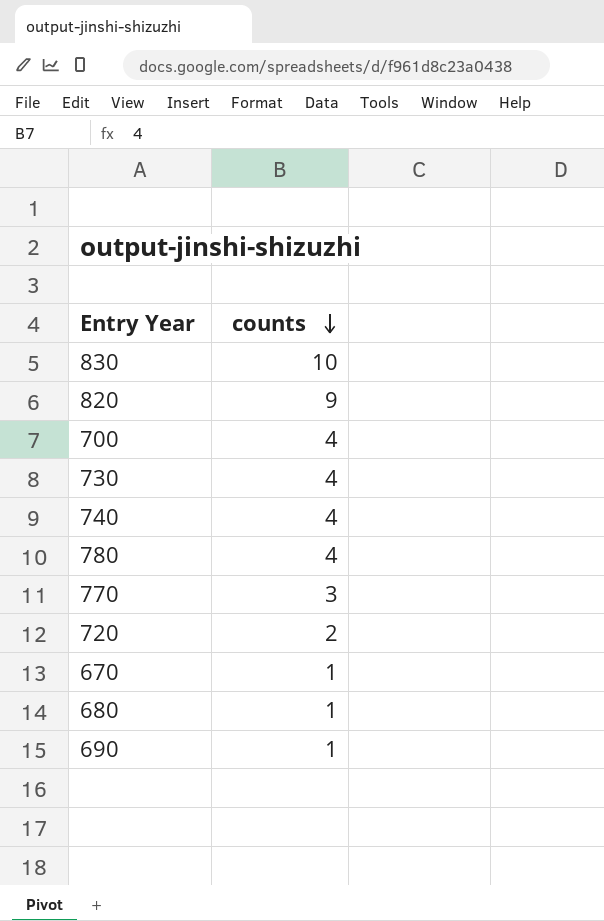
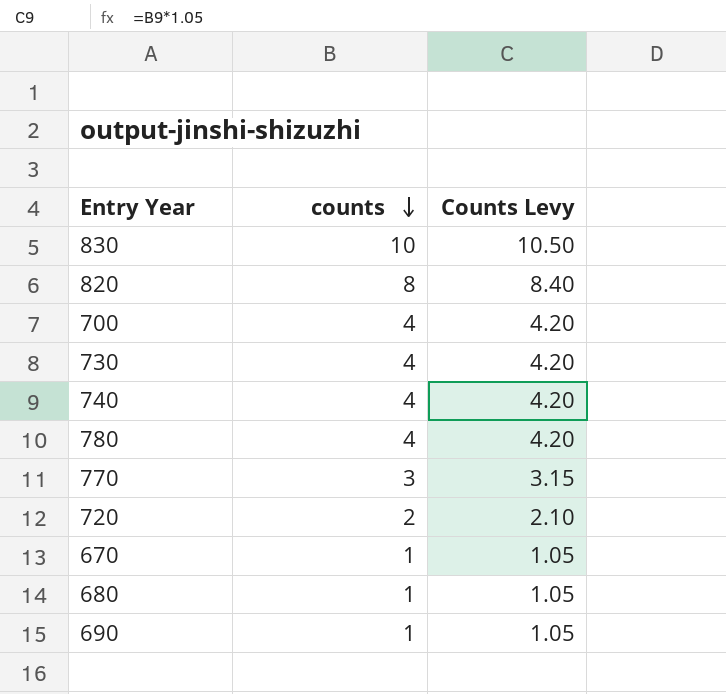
column Counts Levy | formula: none -> [counts] * 1.05
820 | counts: 9 -> 8

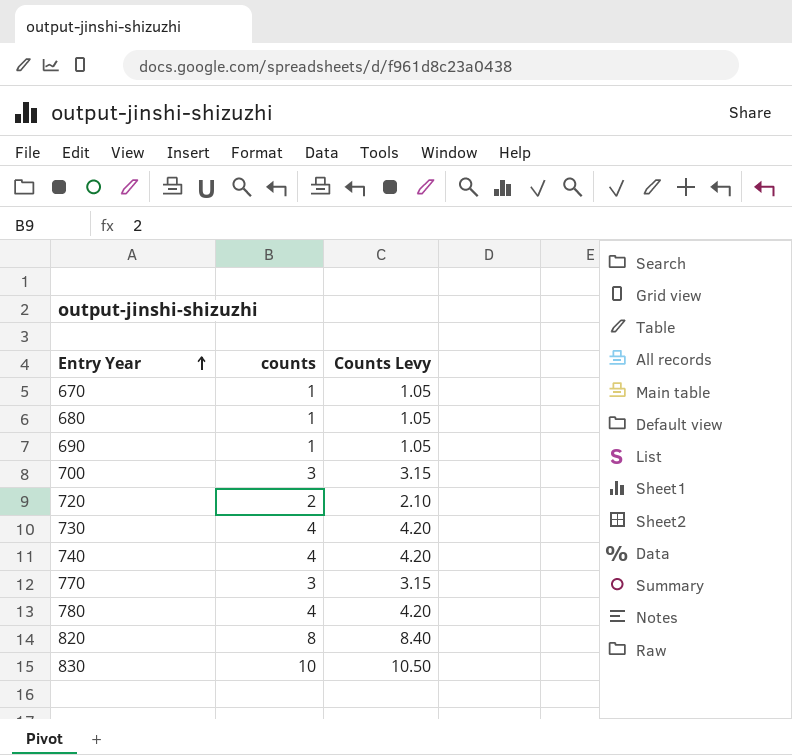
row order: counts descending -> Entry Year ascending
700 | counts: 4 -> 3
700 | Counts Levy: 4.20 -> 3.15

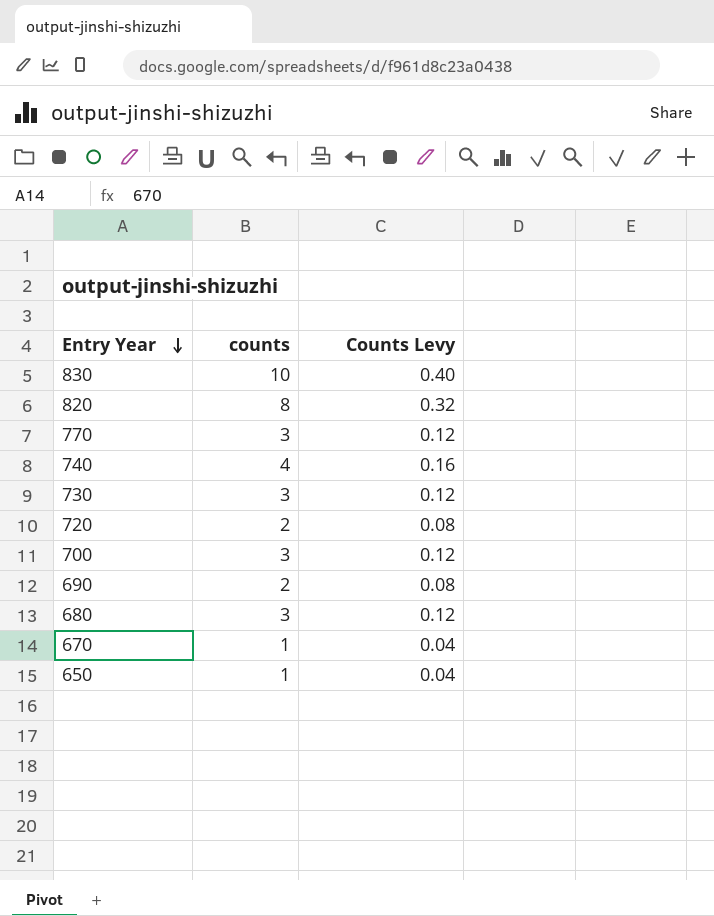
row order: Entry Year ascending -> Entry Year descending
column Counts Levy | formula: [counts] * 1.05 -> [counts] * 0.04
row 780: 4 | 4.20 -> none
730 | counts: 4 -> 3
690 | counts: 1 -> 2
680 | counts: 1 -> 3
row 650: none -> 1 | 0.04

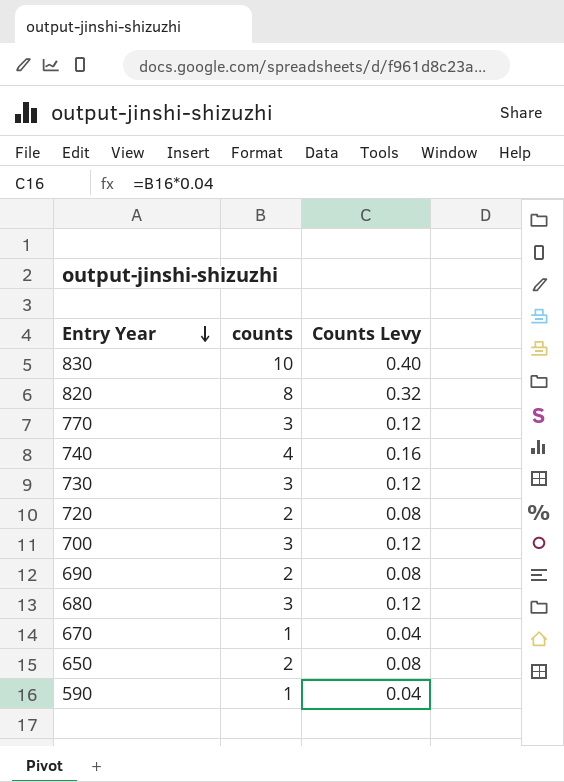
650 | counts: 1 -> 2
650 | Counts Levy: 0.04 -> 0.08
row 590: none -> 1 | 0.04

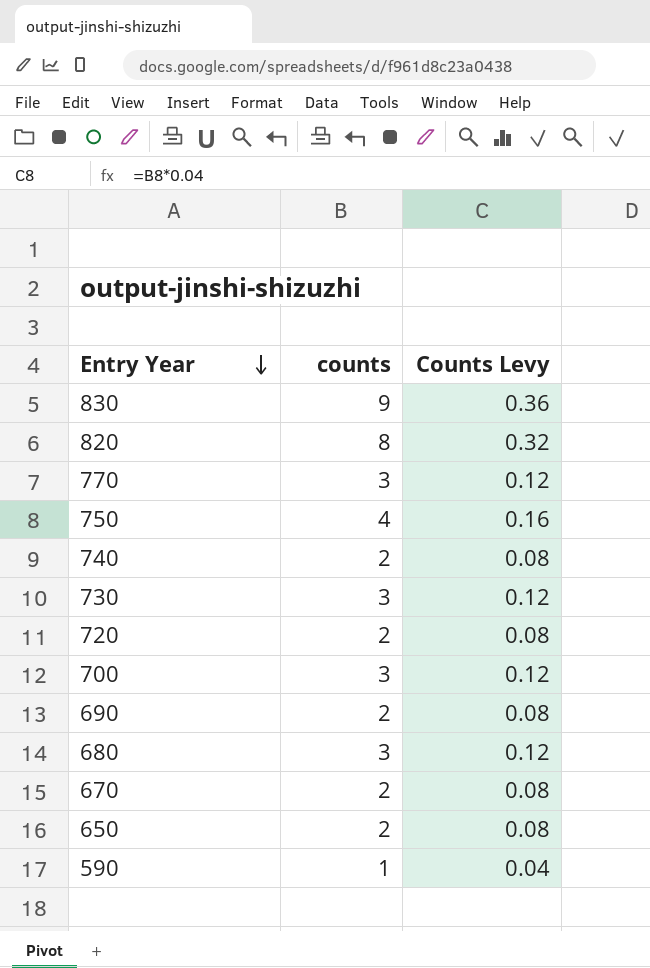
830 | counts: 10 -> 9
830 | Counts Levy: 0.40 -> 0.36
row 750: none -> 4 | 0.16
740 | counts: 4 -> 2
740 | Counts Levy: 0.16 -> 0.08
670 | counts: 1 -> 2
670 | Counts Levy: 0.04 -> 0.08

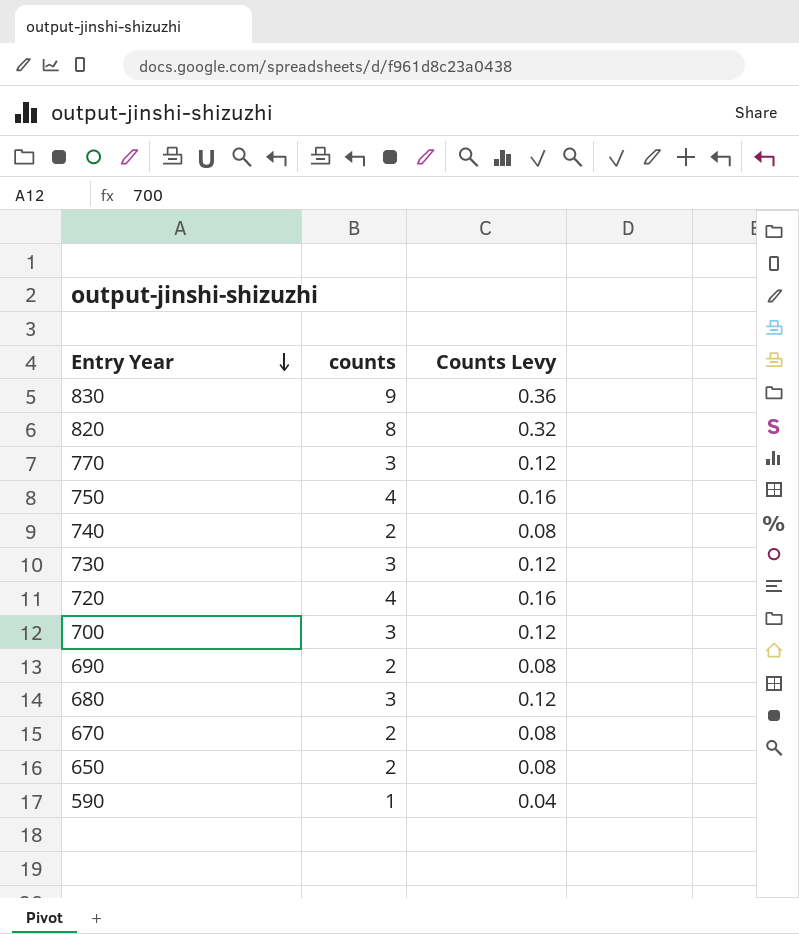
720 | counts: 2 -> 4
720 | Counts Levy: 0.08 -> 0.16

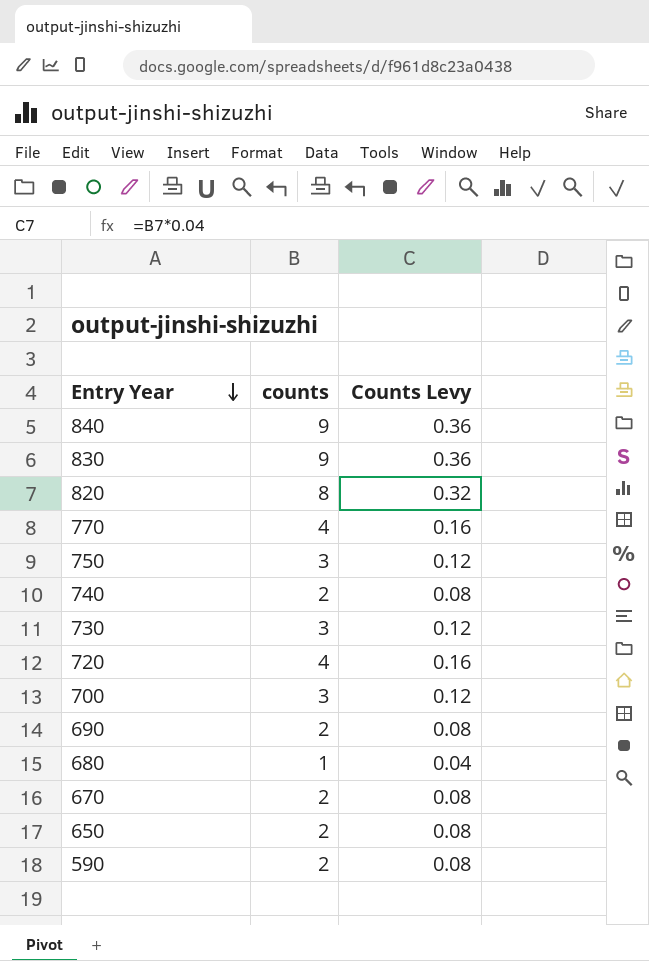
row 840: none -> 9 | 0.36
770 | counts: 3 -> 4
770 | Counts Levy: 0.12 -> 0.16
750 | counts: 4 -> 3
750 | Counts Levy: 0.16 -> 0.12
680 | counts: 3 -> 1
680 | Counts Levy: 0.12 -> 0.04
590 | counts: 1 -> 2
590 | Counts Levy: 0.04 -> 0.08

